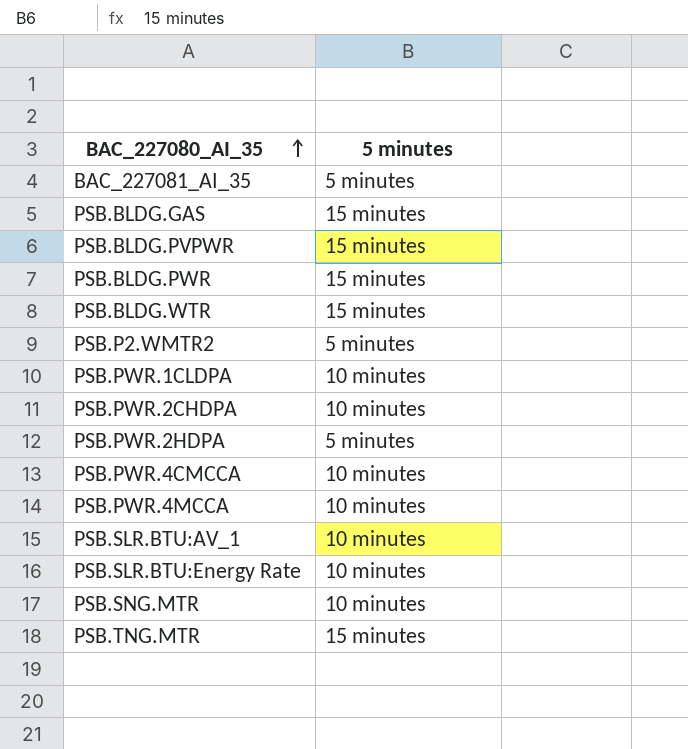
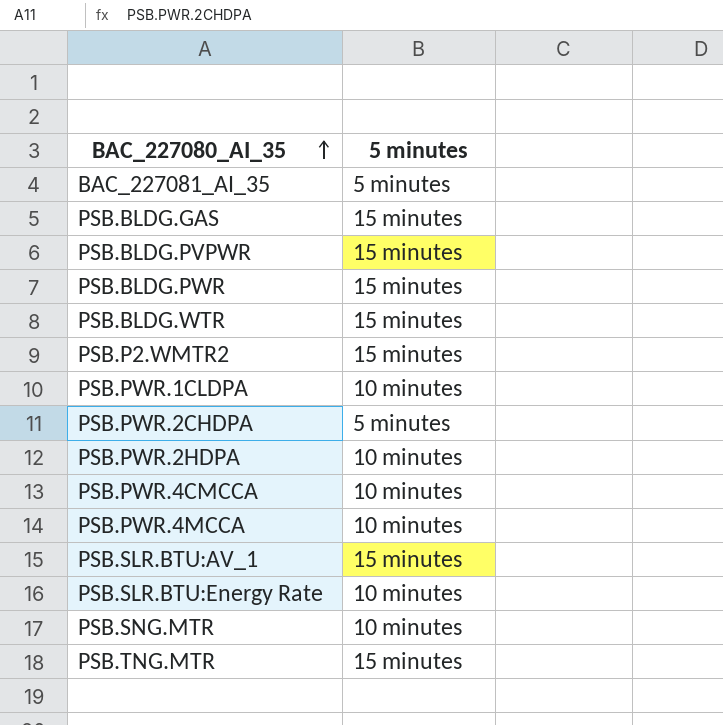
PSB.P2.WMTR2 | 5 minutes: 5 minutes -> 15 minutes
PSB.PWR.2CHDPA | 5 minutes: 10 minutes -> 5 minutes
PSB.PWR.2HDPA | 5 minutes: 5 minutes -> 10 minutes
PSB.SLR.BTU:AV_1 | 5 minutes: 10 minutes -> 15 minutes

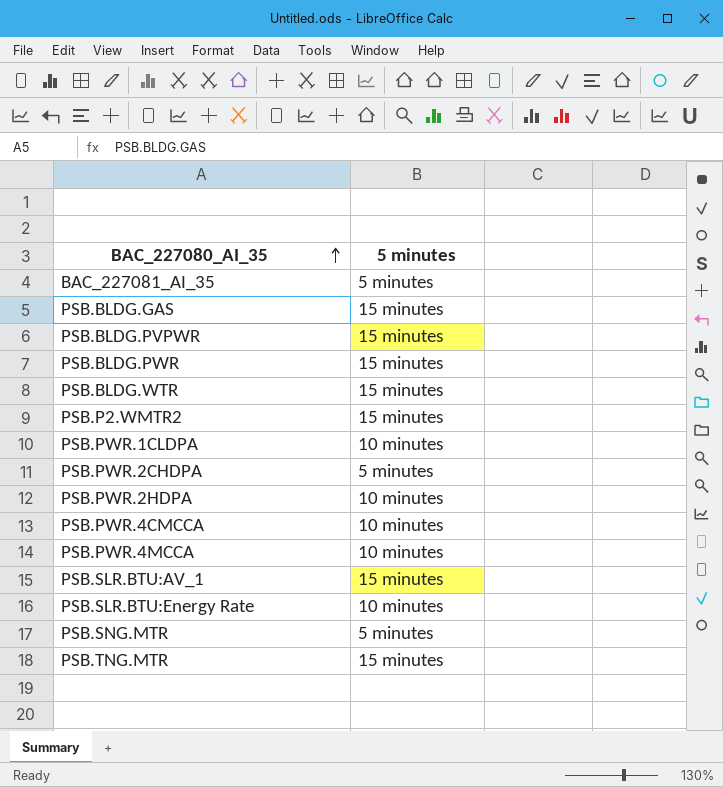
PSB.SNG.MTR | 5 minutes: 10 minutes -> 5 minutes

